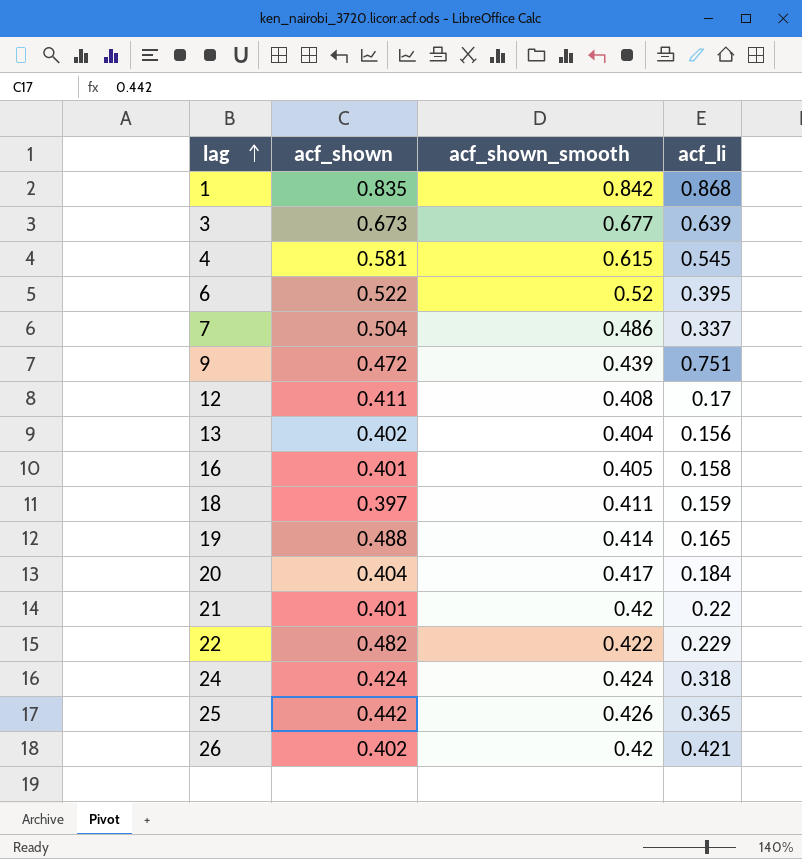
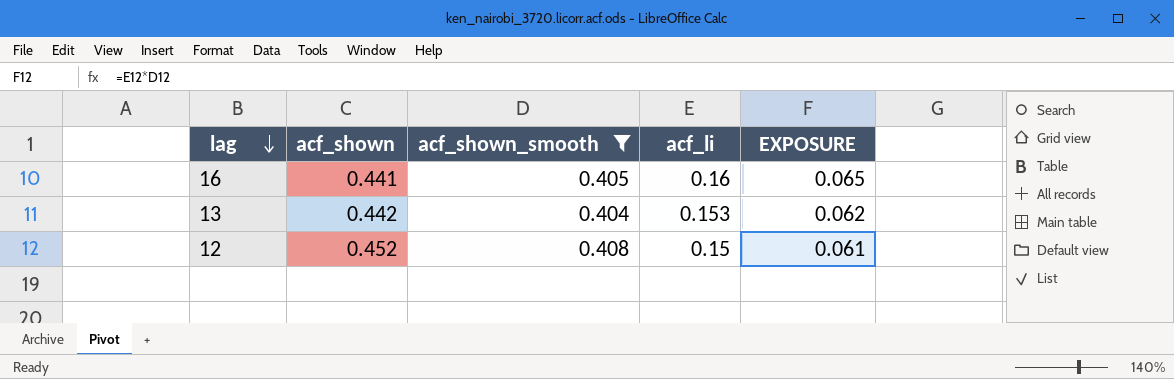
filter: none -> acf_shown_smooth <= 0.408
row order: lag ascending -> lag descending
column EXPOSURE | formula: none -> [acf_shown_smooth] * [acf_li]
16 | acf_shown: 0.401 -> 0.441
16 | acf_li: 0.158 -> 0.16
13 | acf_shown: 0.402 -> 0.442
13 | acf_li: 0.156 -> 0.153
12 | acf_shown: 0.411 -> 0.452
12 | acf_li: 0.17 -> 0.15

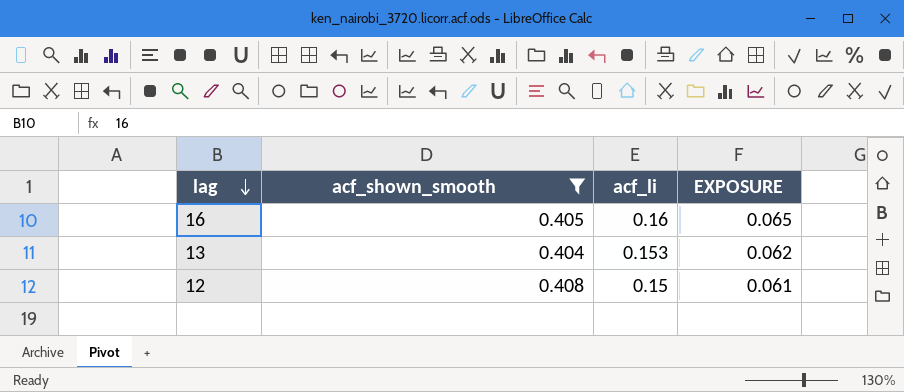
column acf_shown | position: 2 -> none

